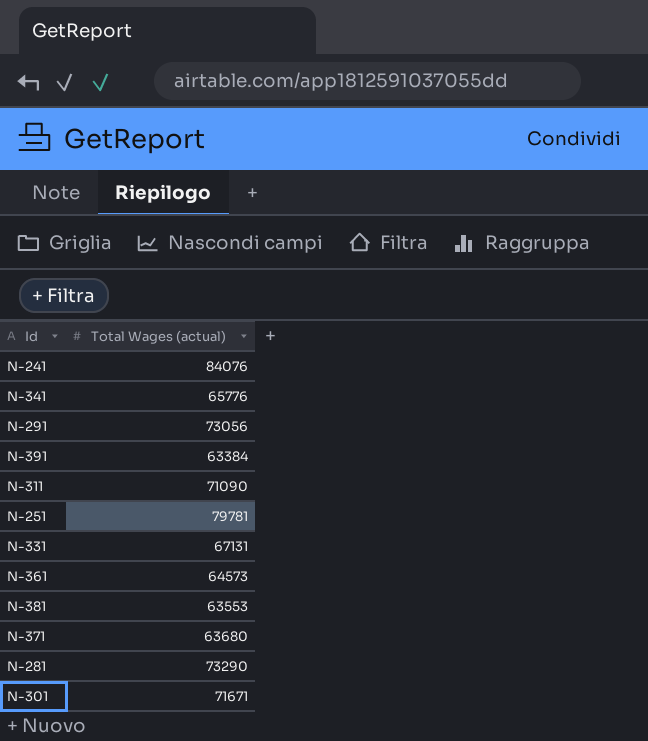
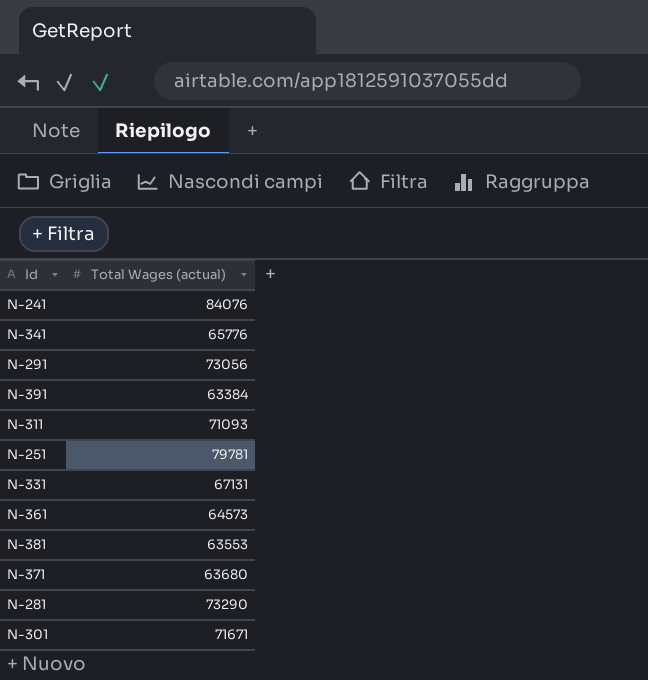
N-311 | Total Wages (actual): 71090 -> 71093

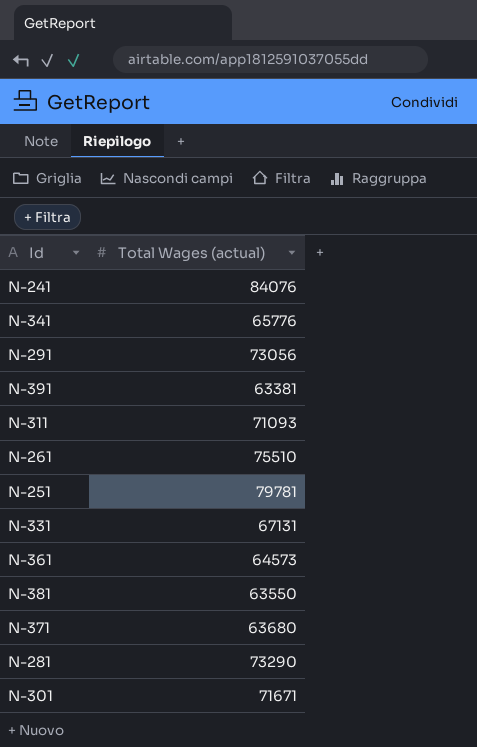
N-391 | Total Wages (actual): 63384 -> 63381
row N-261: none -> 75510
N-381 | Total Wages (actual): 63553 -> 63550

